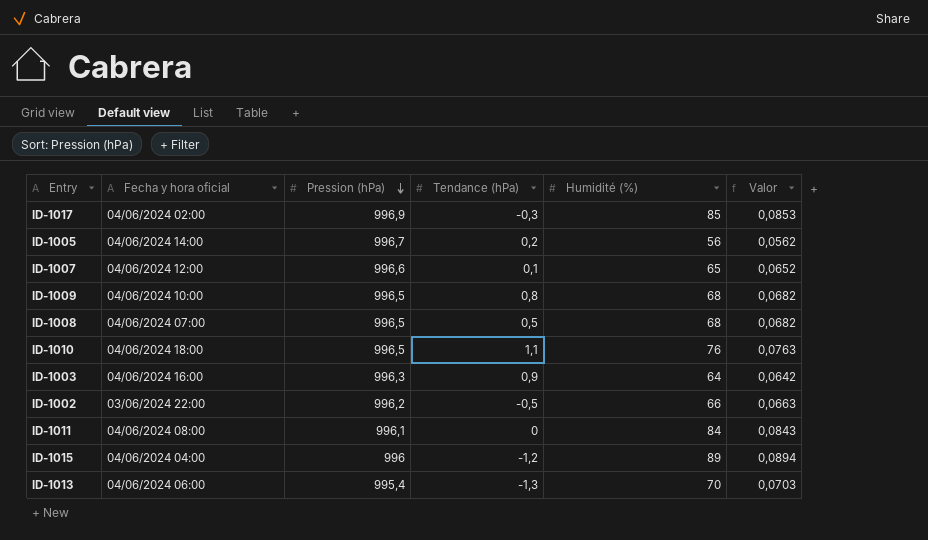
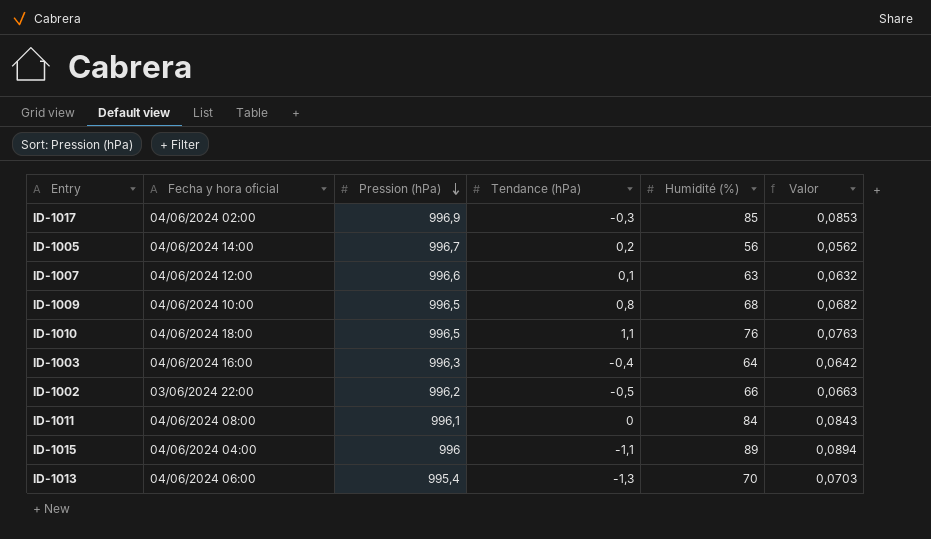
row ID-1008: 04/06/2024 07:00 | 996,5 | 0,5 | 68 | 0,0682 -> none
ID-1007 | Humidité (%): 65 -> 63
ID-1007 | Valor: 0,0652 -> 0,0632
ID-1003 | Tendance (hPa): 0,9 -> -0,4
ID-1015 | Tendance (hPa): -1,2 -> -1,1

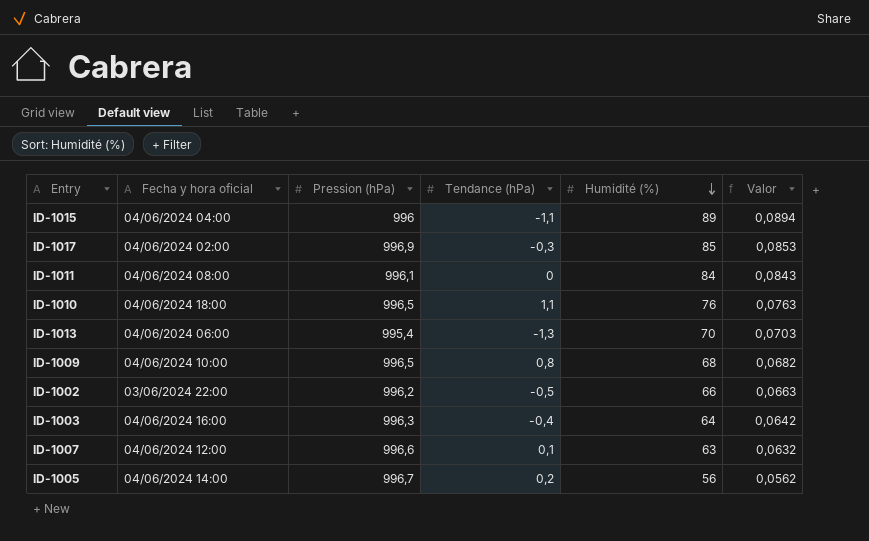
row order: Pression (hPa) descending -> Humidité (%) descending

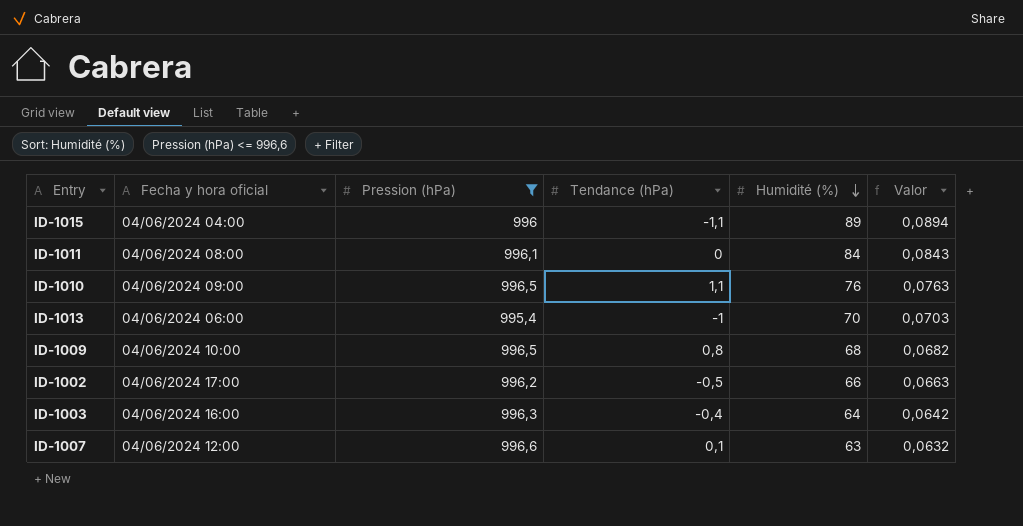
filter: none -> Pression (hPa) <= 996,6
ID-1010 | Fecha y hora oficial: 04/06/2024 18:00 -> 04/06/2024 09:00
ID-1013 | Tendance (hPa): -1,3 -> -1
ID-1002 | Fecha y hora oficial: 03/06/2024 22:00 -> 04/06/2024 17:00

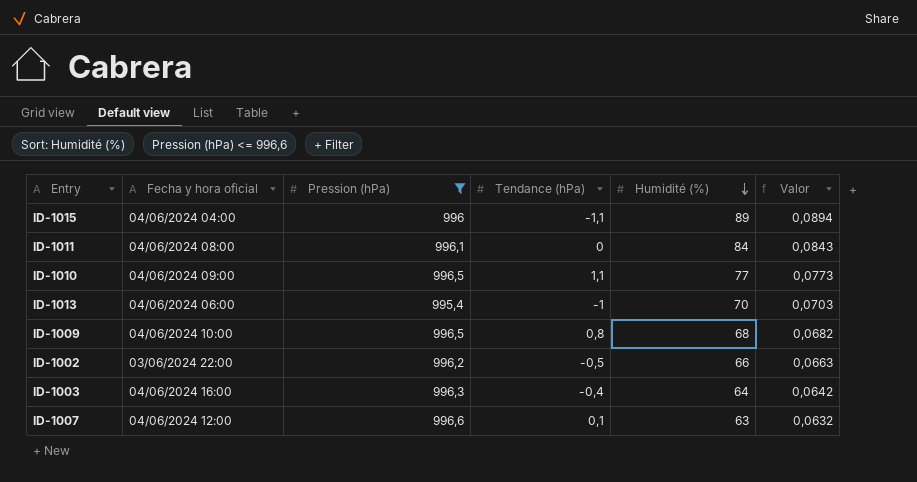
ID-1010 | Humidité (%): 76 -> 77
ID-1010 | Valor: 0,0763 -> 0,0773
ID-1002 | Fecha y hora oficial: 04/06/2024 17:00 -> 03/06/2024 22:00

